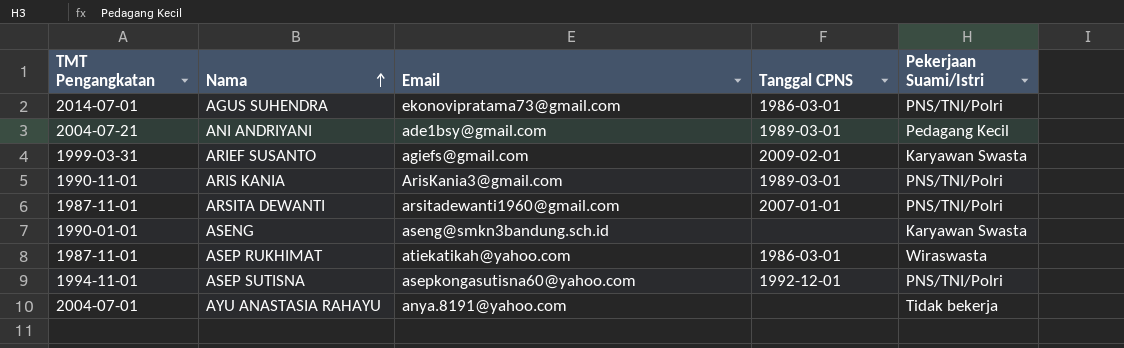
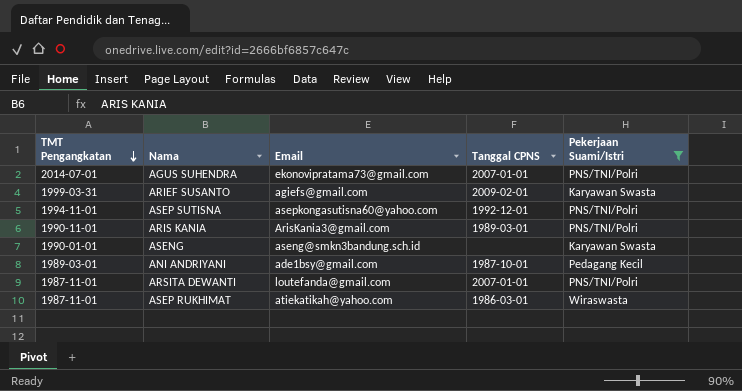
filter: none -> Pekerjaan Suami/Istri != Tidak bekerja
row order: Nama ascending -> TMT Pengangkatan descending
AGUS SUHENDRA | Tanggal CPNS: 1986-03-01 -> 2007-01-01
ANI ANDRIYANI | TMT Pengangkatan: 2004-07-21 -> 1989-03-01
ANI ANDRIYANI | Tanggal CPNS: 1989-03-01 -> 1987-10-01
ARSITA DEWANTI | Email: arsitadewanti1960@gmail.com -> loutefanda@gmail.com

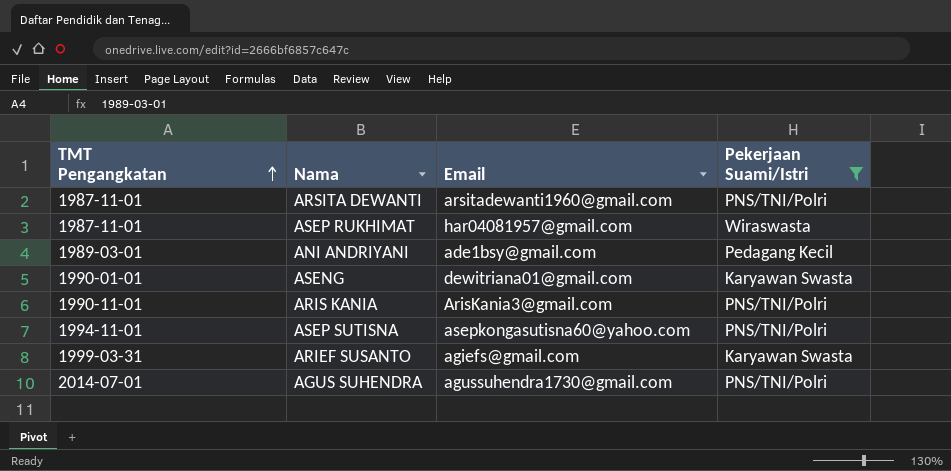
row order: TMT Pengangkatan descending -> TMT Pengangkatan ascending
column Tanggal CPNS | position: 4 -> none
ARSITA DEWANTI | Email: loutefanda@gmail.com -> arsitadewanti1960@gmail.com
ASEP RUKHIMAT | Email: atiekatikah@yahoo.com -> har04081957@gmail.com
ASENG | Email: aseng@smkn3bandung.sch.id -> dewitriana01@gmail.com
AGUS SUHENDRA | Email: ekonovipratama73@gmail.com -> agussuhendra1730@gmail.com

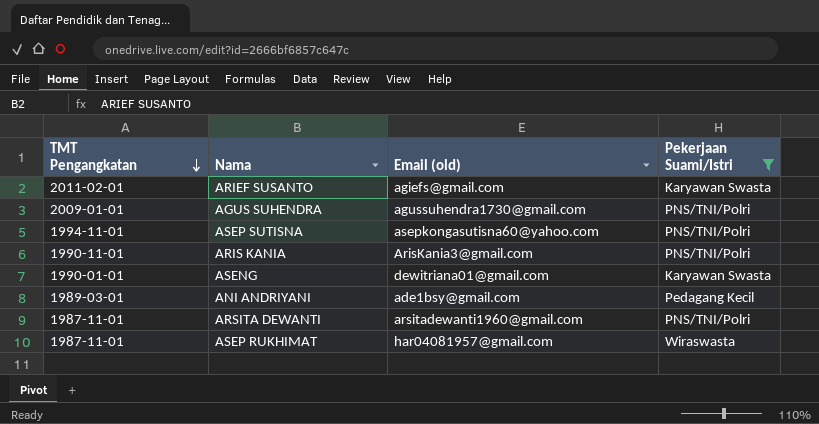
row order: TMT Pengangkatan ascending -> TMT Pengangkatan descending
column name: Email -> Email (old)
ARIEF SUSANTO | TMT Pengangkatan: 1999-03-31 -> 2011-02-01
AGUS SUHENDRA | TMT Pengangkatan: 2014-07-01 -> 2009-01-01

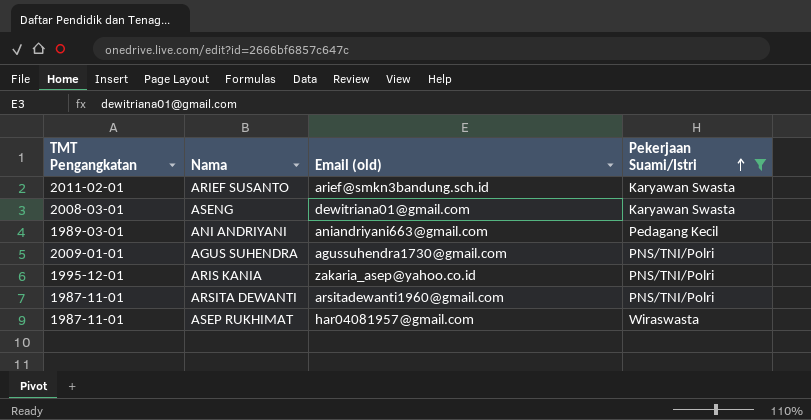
row order: TMT Pengangkatan descending -> Pekerjaan Suami/Istri ascending
row ASEP SUTISNA: 1994-11-01 | asepkongasutisna60@yahoo.com | PNS/TNI/Polri -> none
ARIEF SUSANTO | Email (old): agiefs@gmail.com -> arief@smkn3bandung.sch.id
ASENG | TMT Pengangkatan: 1990-01-01 -> 2008-03-01
ANI ANDRIYANI | Email (old): ade1bsy@gmail.com -> aniandriyani663@gmail.com
ARIS KANIA | TMT Pengangkatan: 1990-11-01 -> 1995-12-01
ARIS KANIA | Email (old): ArisKania3@gmail.com -> zakaria_asep@yahoo.co.id

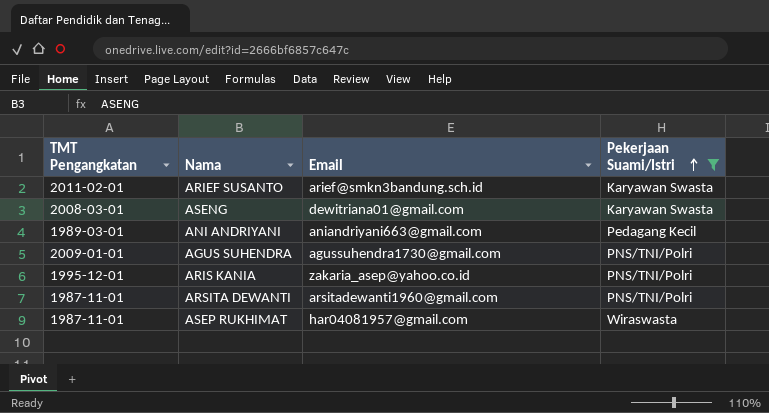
column name: Email (old) -> Email

